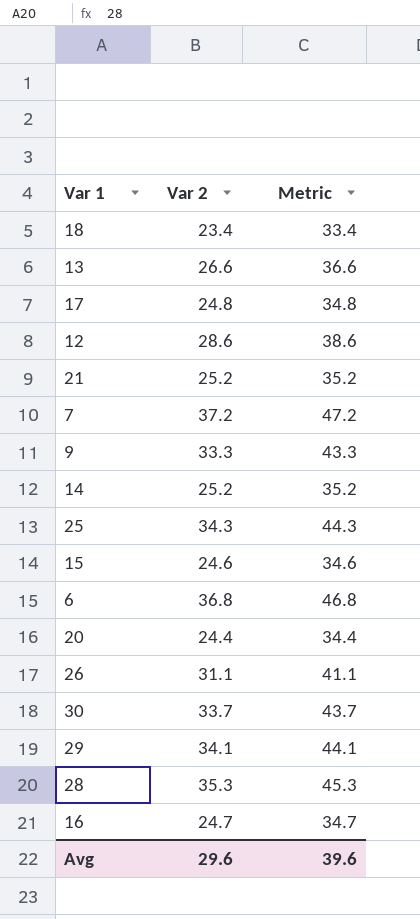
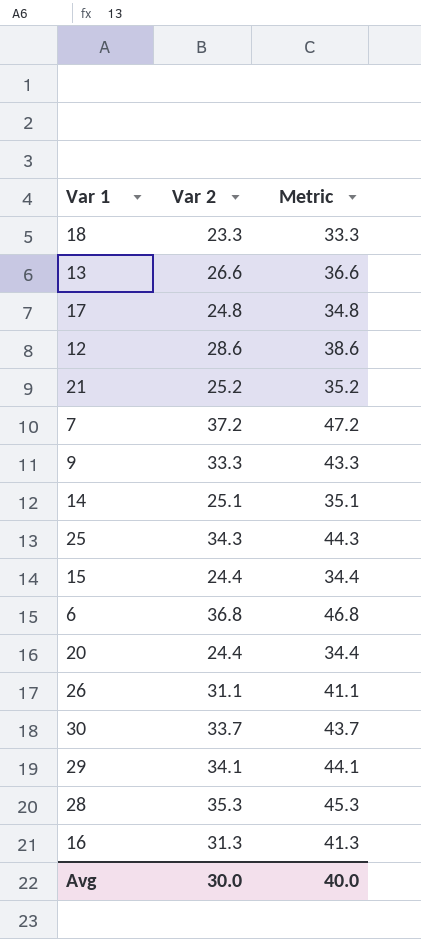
18 | Var 2: 23.4 -> 23.3
18 | Metric: 33.4 -> 33.3
14 | Var 2: 25.2 -> 25.1
14 | Metric: 35.2 -> 35.1
15 | Var 2: 24.6 -> 24.4
15 | Metric: 34.6 -> 34.4
16 | Var 2: 24.7 -> 31.3
16 | Metric: 34.7 -> 41.3
Avg | Var 2: 29.6 -> 30.0
Avg | Metric: 39.6 -> 40.0

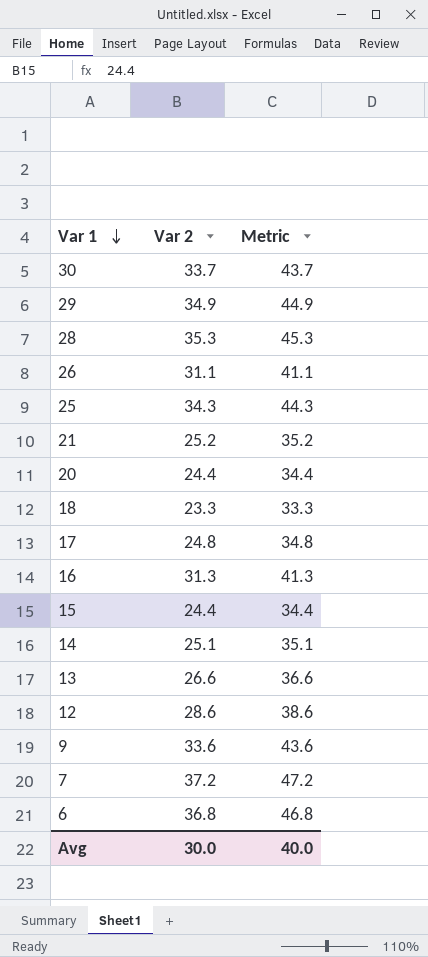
row order: none -> Var 1 descending
29 | Var 2: 34.1 -> 34.9
29 | Metric: 44.1 -> 44.9
9 | Var 2: 33.3 -> 33.6
9 | Metric: 43.3 -> 43.6

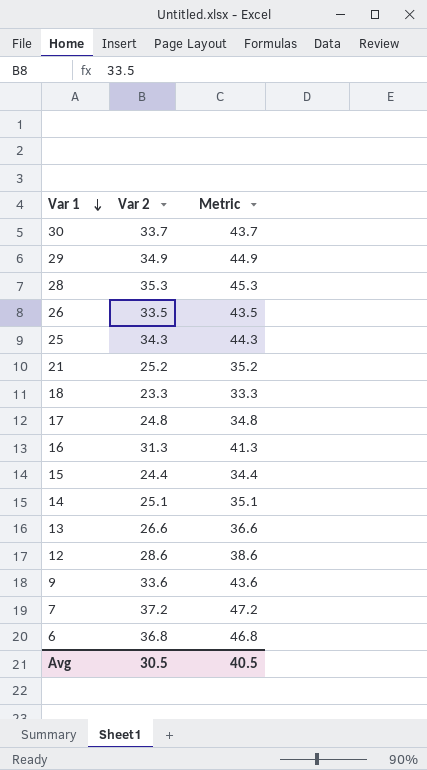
row 20: 24.4 | 34.4 -> none
26 | Var 2: 31.1 -> 33.5
26 | Metric: 41.1 -> 43.5
Avg | Var 2: 30.0 -> 30.5
Avg | Metric: 40.0 -> 40.5

